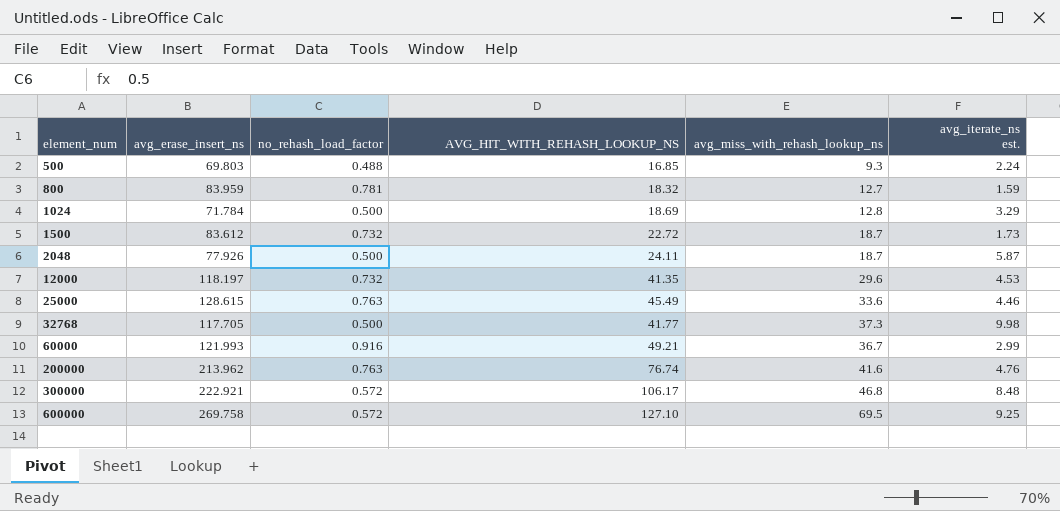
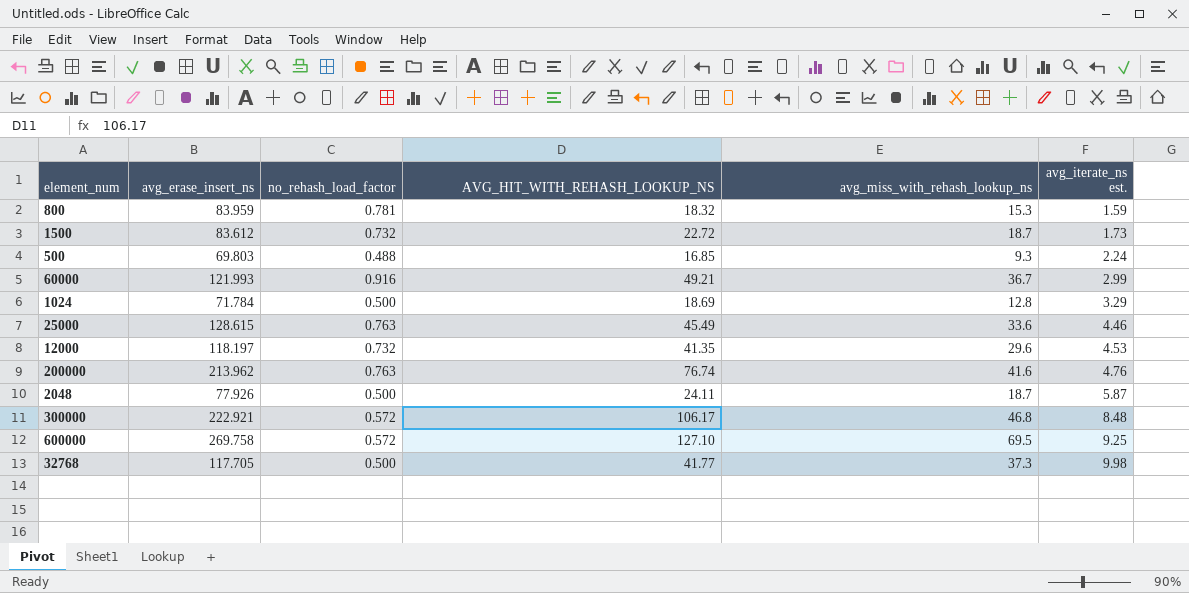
row order: element_num ascending -> avg_iterate_ns est. ascending
800 | avg_miss_with_rehash_lookup_ns: 12.7 -> 15.3

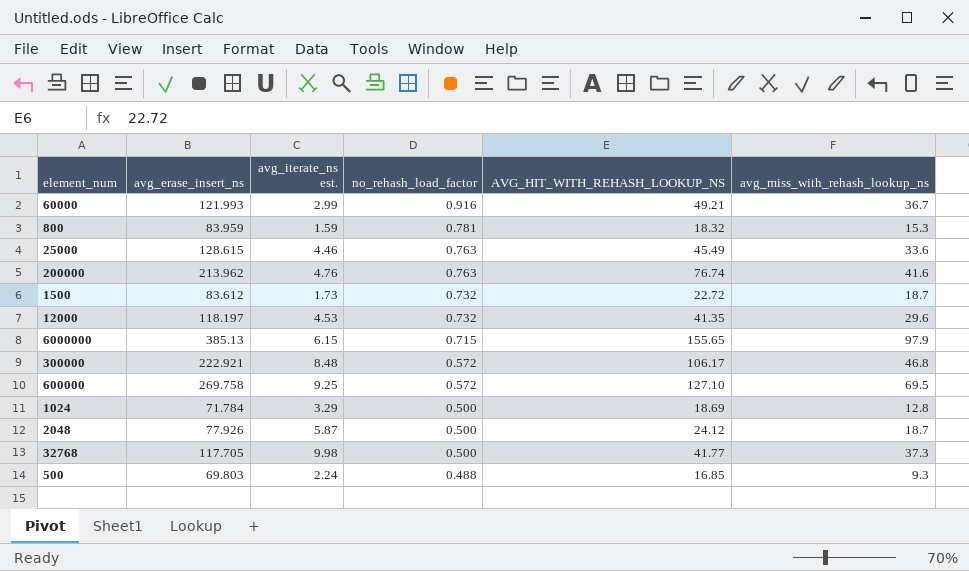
row order: avg_iterate_ns est. ascending -> no_rehash_load_factor descending
column avg_iterate_ns est. | position: 6 -> 3
row 6000000: none -> 385.13 | 6.15 | 0.715 | 155.65 | 97.9
2048 | AVG_HIT_WITH_REHASH_LOOKUP_NS: 24.11 -> 24.12

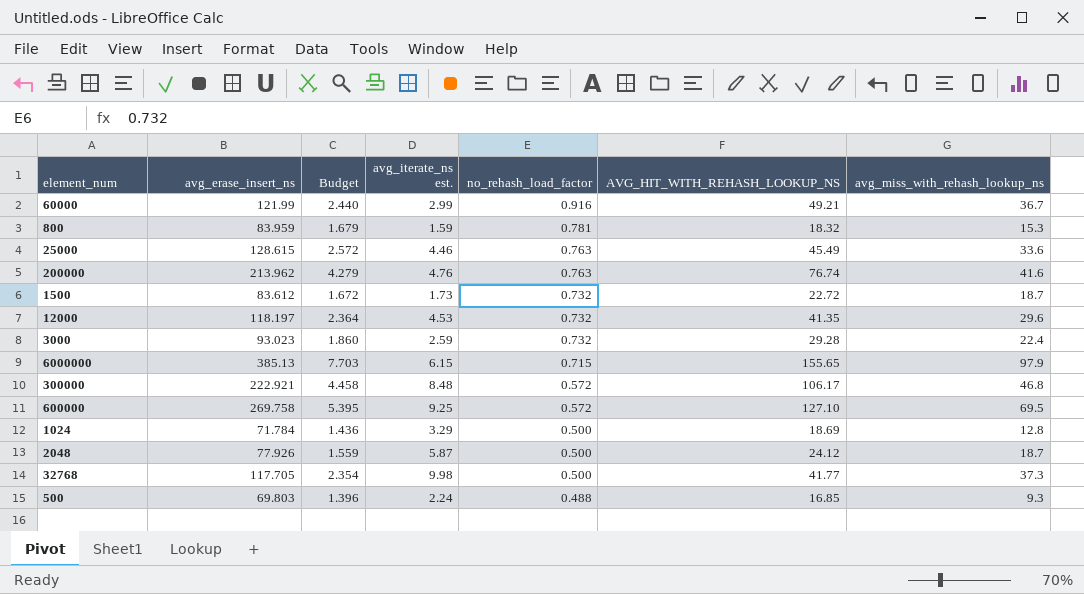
column Budget | formula: none -> [avg_erase_insert_ns] * 0.02
60000 | avg_erase_insert_ns: 121.993 -> 121.99
row 3000: none -> 93.023 | 1.860 | 2.59 | 0.732 | 29.28 | 22.4

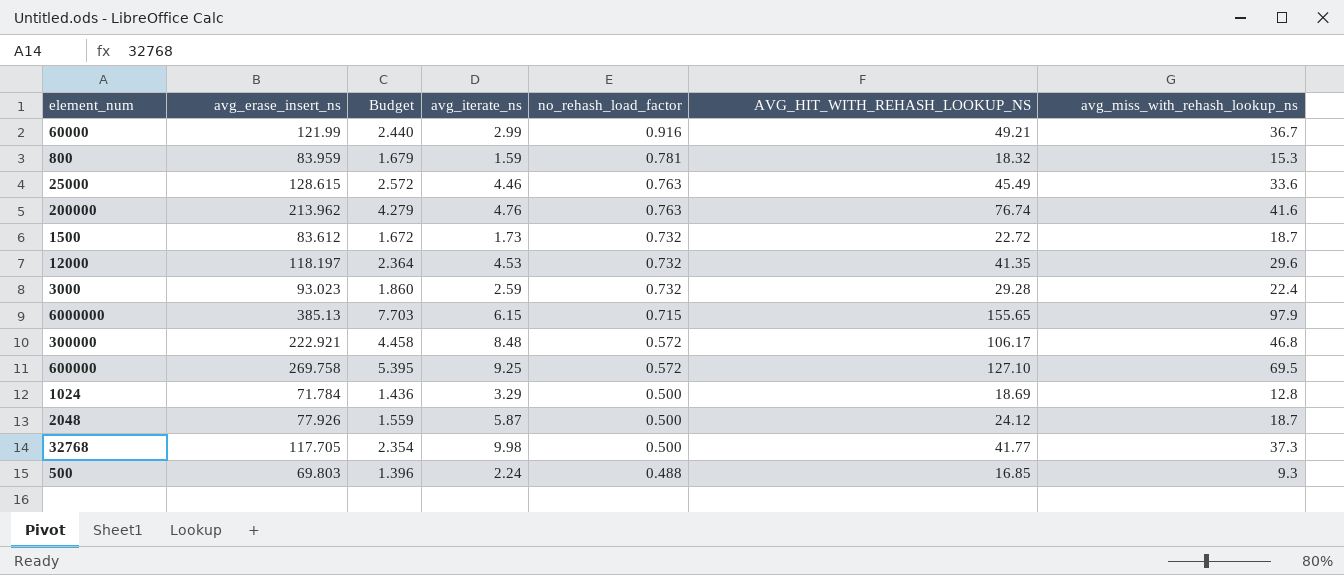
column name: avg_iterate_ns est. -> avg_iterate_ns

